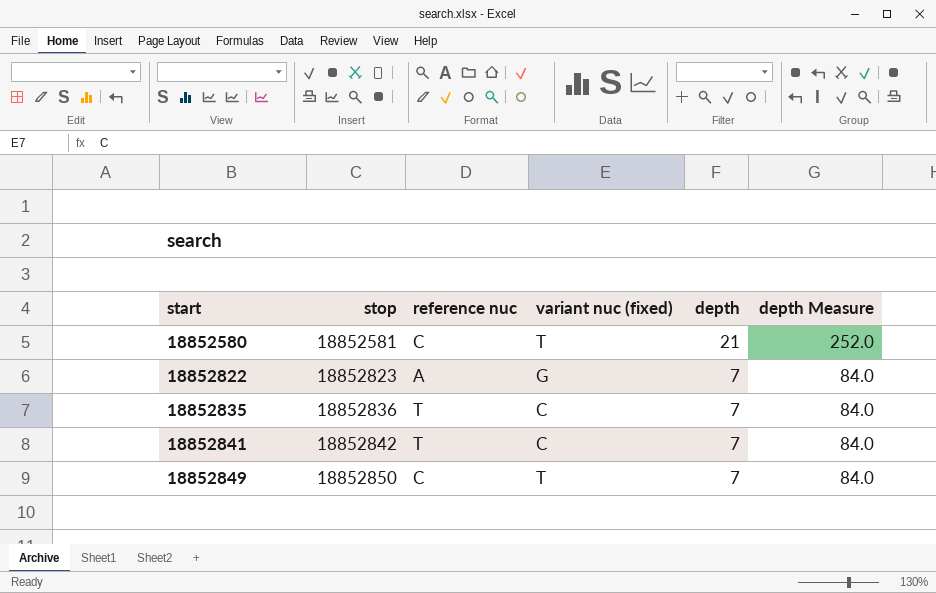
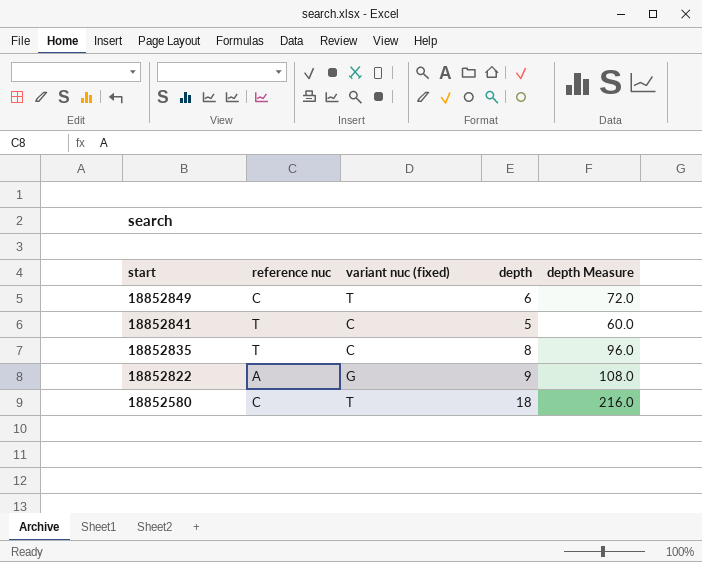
row order: start ascending -> start descending
column stop | position: 2 -> none
18852849 | depth: 7 -> 6
18852849 | depth Measure: 84.0 -> 72.0
18852841 | depth: 7 -> 5
18852841 | depth Measure: 84.0 -> 60.0
18852835 | depth: 7 -> 8
18852835 | depth Measure: 84.0 -> 96.0
18852822 | depth: 7 -> 9
18852822 | depth Measure: 84.0 -> 108.0
18852580 | depth: 21 -> 18
18852580 | depth Measure: 252.0 -> 216.0

